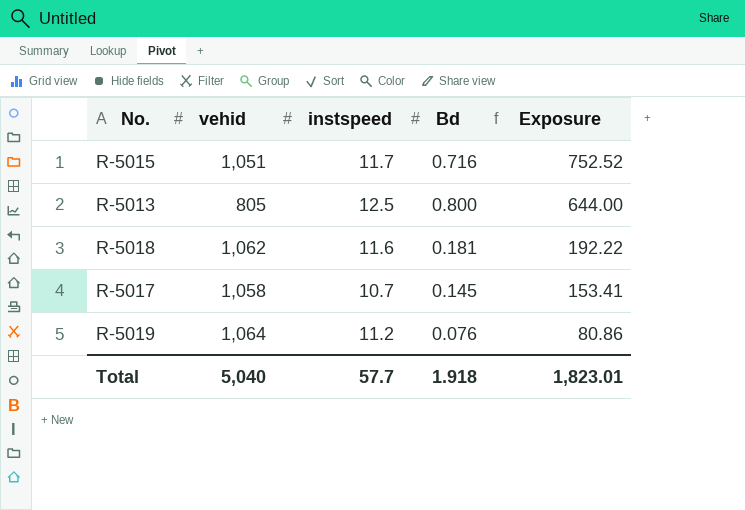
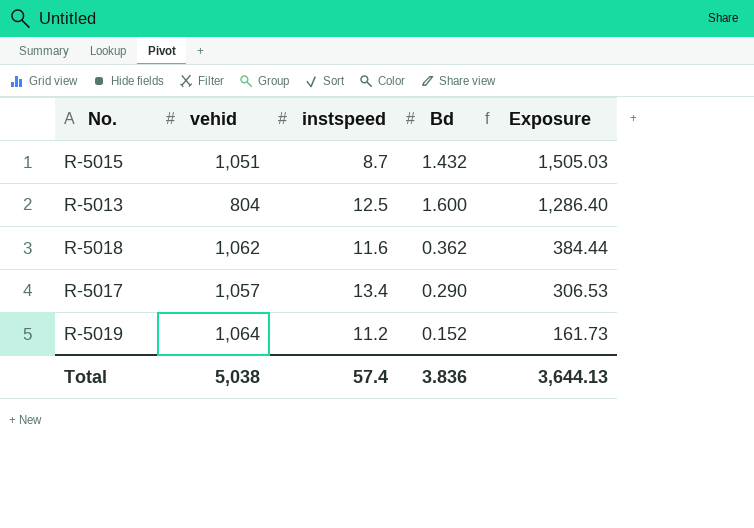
R-5015 | instspeed: 11.7 -> 8.7
R-5015 | Bd: 0.716 -> 1.432
R-5015 | Exposure: 752.52 -> 1,505.03
R-5013 | vehid: 805 -> 804
R-5013 | Bd: 0.800 -> 1.600
R-5013 | Exposure: 644.00 -> 1,286.40
R-5018 | Bd: 0.181 -> 0.362
R-5018 | Exposure: 192.22 -> 384.44
R-5017 | vehid: 1,058 -> 1,057
R-5017 | instspeed: 10.7 -> 13.4
R-5017 | Bd: 0.145 -> 0.290
R-5017 | Exposure: 153.41 -> 306.53
R-5019 | Bd: 0.076 -> 0.152
R-5019 | Exposure: 80.86 -> 161.73
Total | vehid: 5,040 -> 5,038
Total | instspeed: 57.7 -> 57.4
Total | Bd: 1.918 -> 3.836
Total | Exposure: 1,823.01 -> 3,644.13

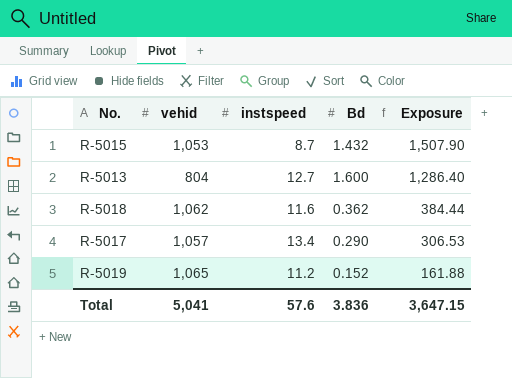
R-5015 | vehid: 1,051 -> 1,053
R-5015 | Exposure: 1,505.03 -> 1,507.90
R-5013 | instspeed: 12.5 -> 12.7
R-5019 | vehid: 1,064 -> 1,065
R-5019 | Exposure: 161.73 -> 161.88
Total | vehid: 5,038 -> 5,041
Total | instspeed: 57.4 -> 57.6
Total | Exposure: 3,644.13 -> 3,647.15

